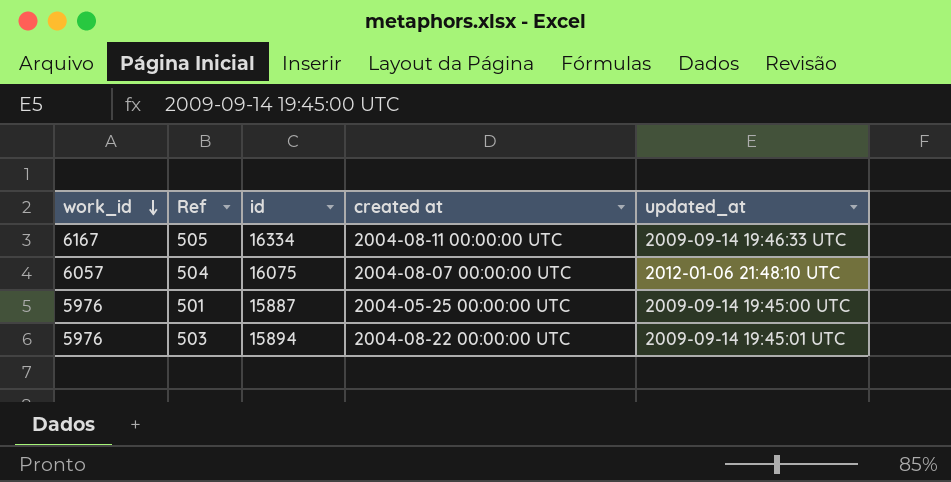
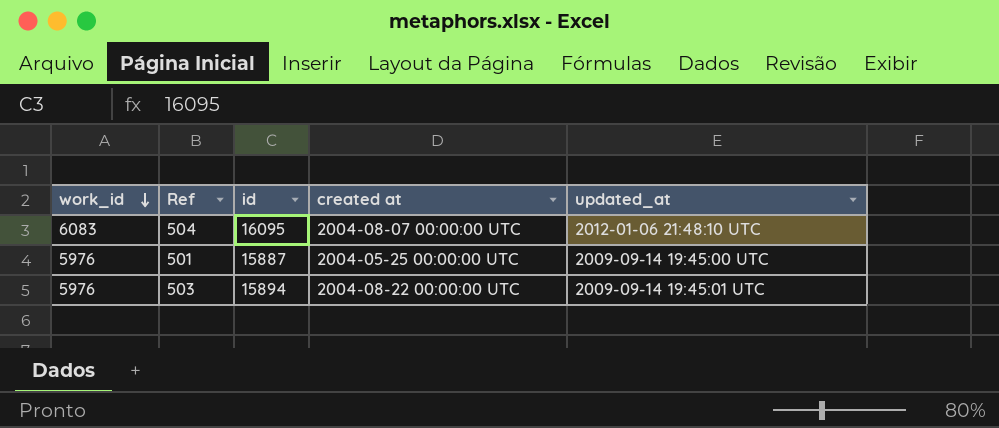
row 505: 6167 | 16334 | 2004-08-11 00:00:00 UTC | 2009-09-14 19:46:33 UTC -> none
504 | work_id: 6057 -> 6083
504 | id: 16075 -> 16095

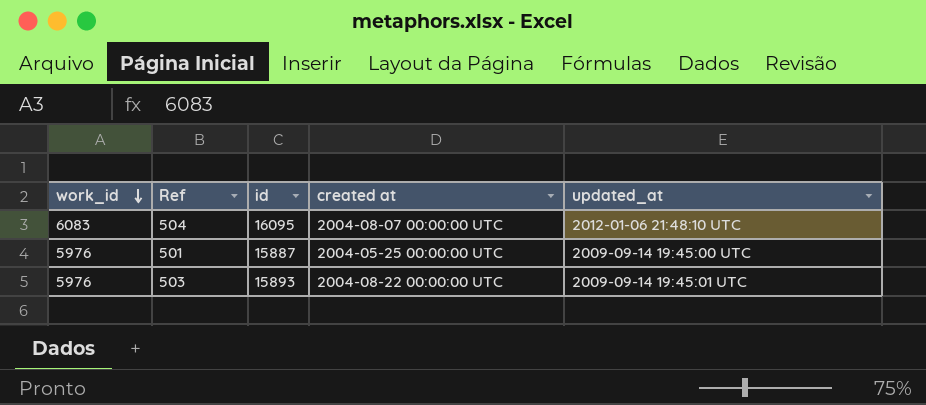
503 | id: 15894 -> 15893

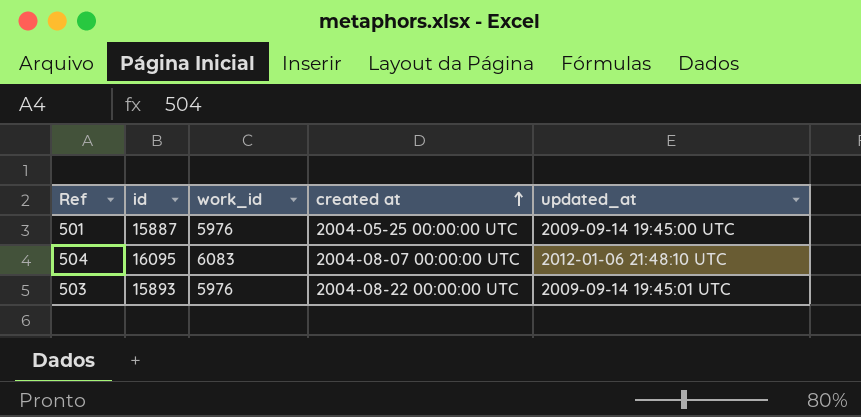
row order: work_id descending -> created at ascending
column work_id | position: 1 -> 3

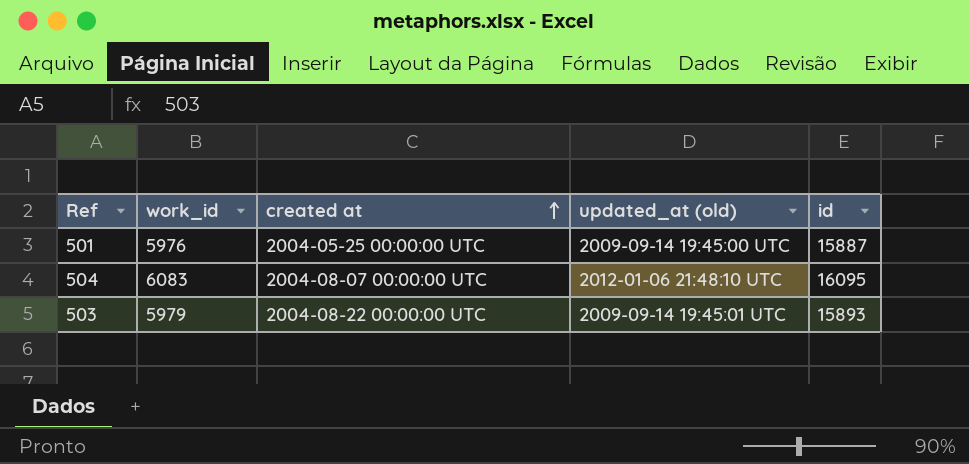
column name: updated_at -> updated_at (old)
column id | position: 2 -> 5
503 | work_id: 5976 -> 5979

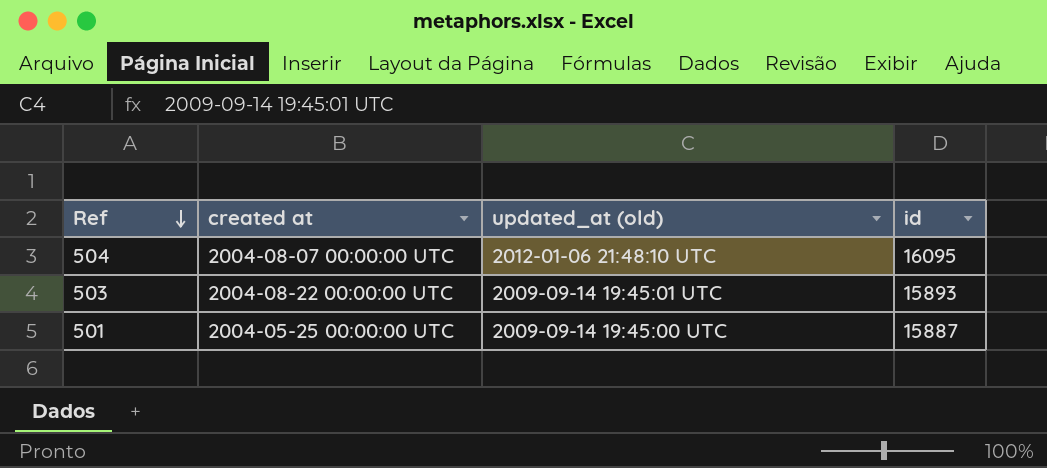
row order: created at ascending -> Ref descending
column work_id | position: 2 -> none

